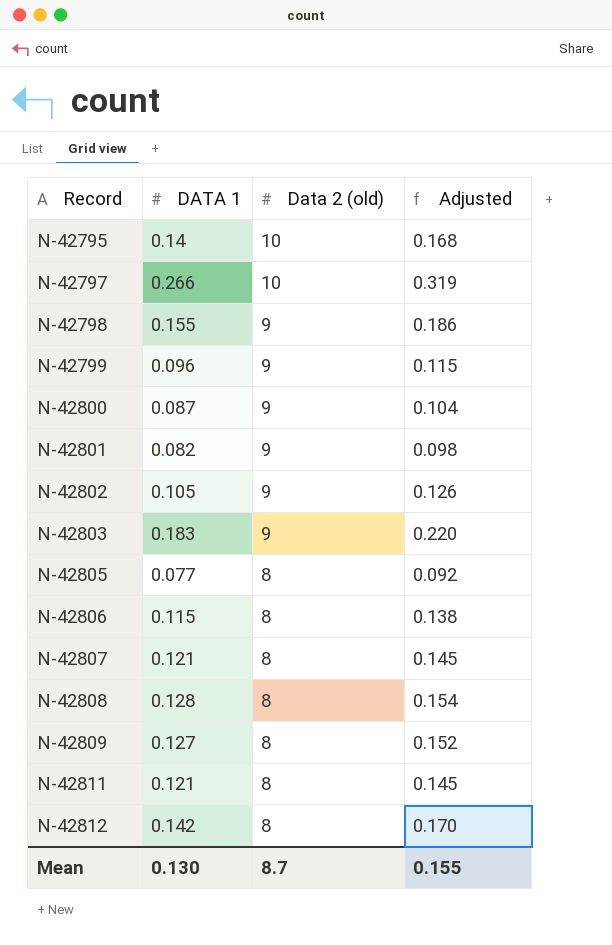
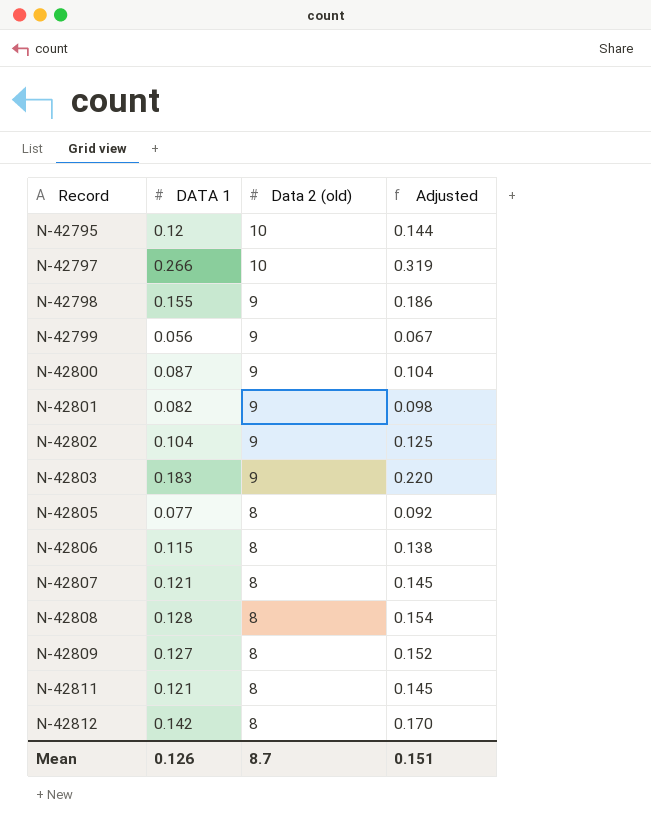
N-42795 | DATA 1: 0.14 -> 0.12
N-42795 | Adjusted: 0.168 -> 0.144
N-42799 | DATA 1: 0.096 -> 0.056
N-42799 | Adjusted: 0.115 -> 0.067
N-42802 | DATA 1: 0.105 -> 0.104
N-42802 | Adjusted: 0.126 -> 0.125
Mean | DATA 1: 0.130 -> 0.126
Mean | Adjusted: 0.155 -> 0.151

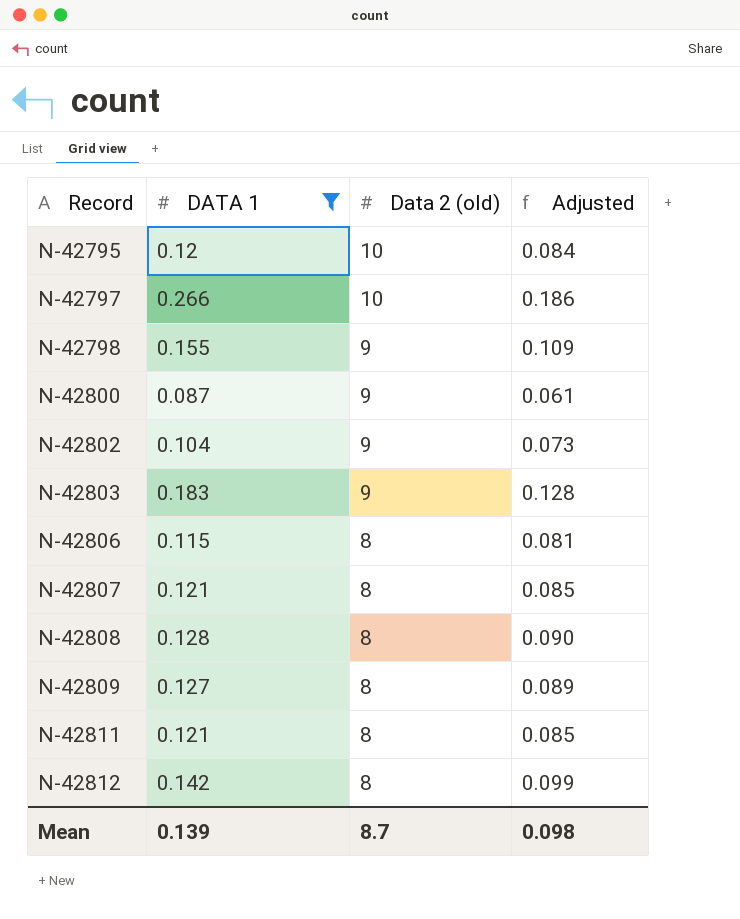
filter: none -> DATA 1 >= 0.087
column Adjusted | formula: [DATA 1] * 1.2 -> [DATA 1] * 0.7
Mean | DATA 1: 0.126 -> 0.139
Mean | Adjusted: 0.151 -> 0.098

